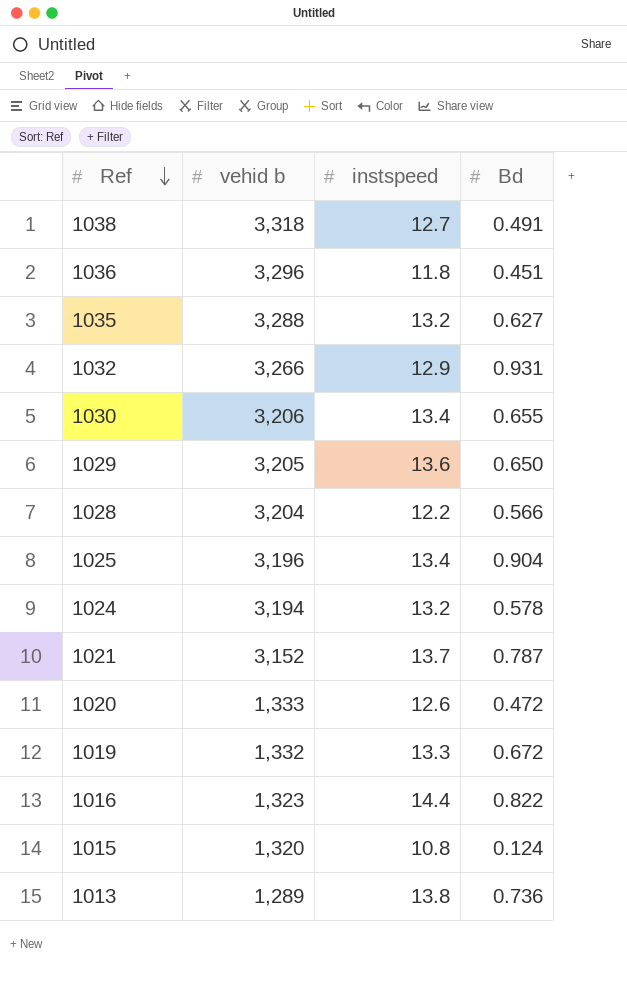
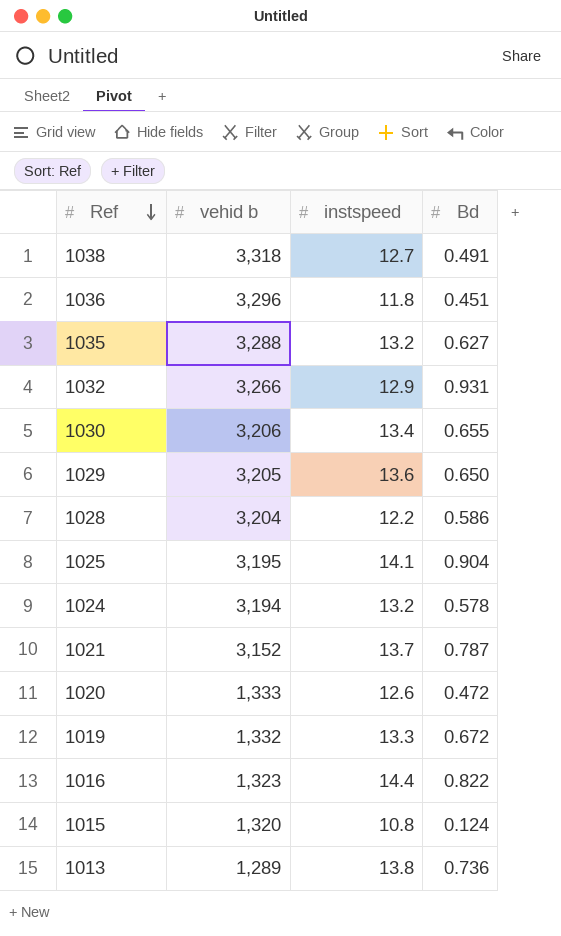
1028 | Bd: 0.566 -> 0.586
1025 | vehid b: 3,196 -> 3,195
1025 | instspeed: 13.4 -> 14.1

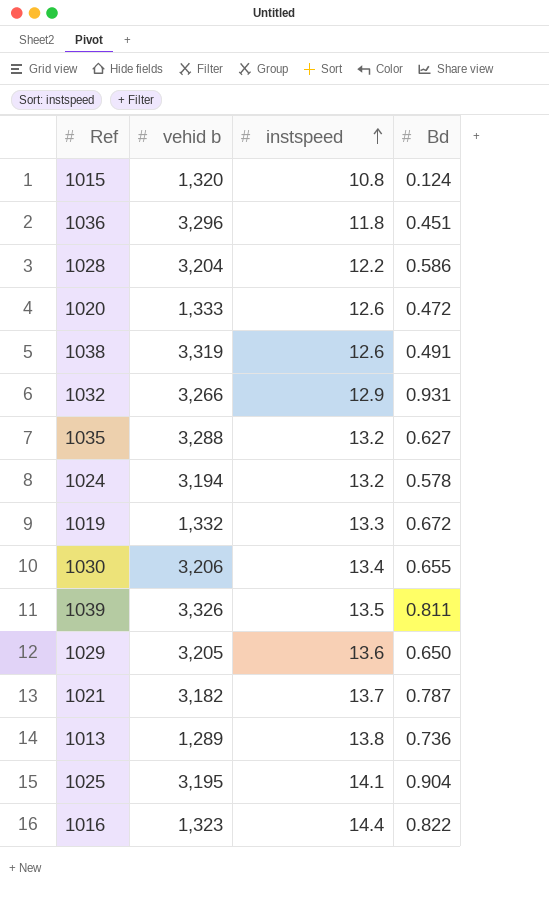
row order: Ref descending -> instspeed ascending
1038 | vehid b: 3,318 -> 3,319
1038 | instspeed: 12.7 -> 12.6
row 1039: none -> 3,326 | 13.5 | 0.811
1021 | vehid b: 3,152 -> 3,182

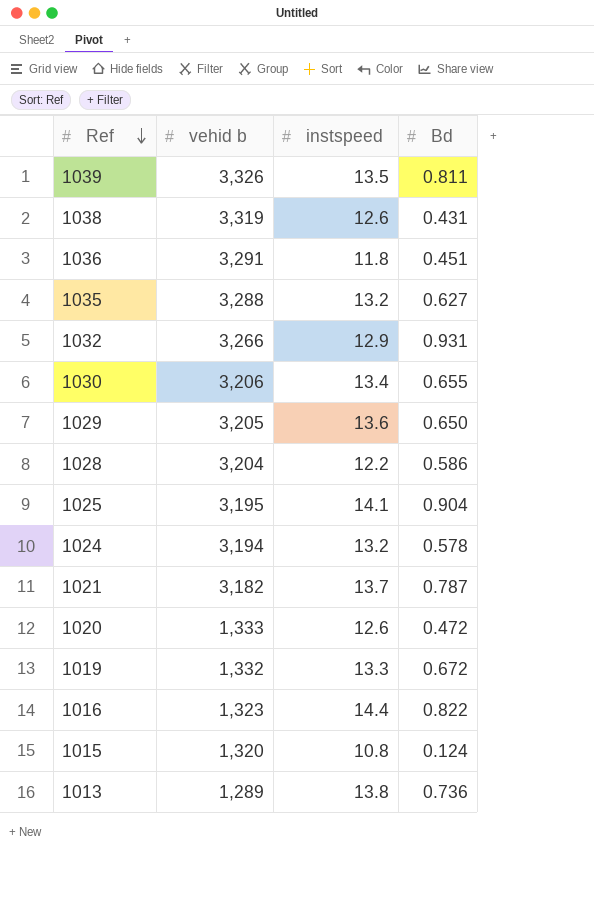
row order: instspeed ascending -> Ref descending
1038 | Bd: 0.491 -> 0.431
1036 | vehid b: 3,296 -> 3,291

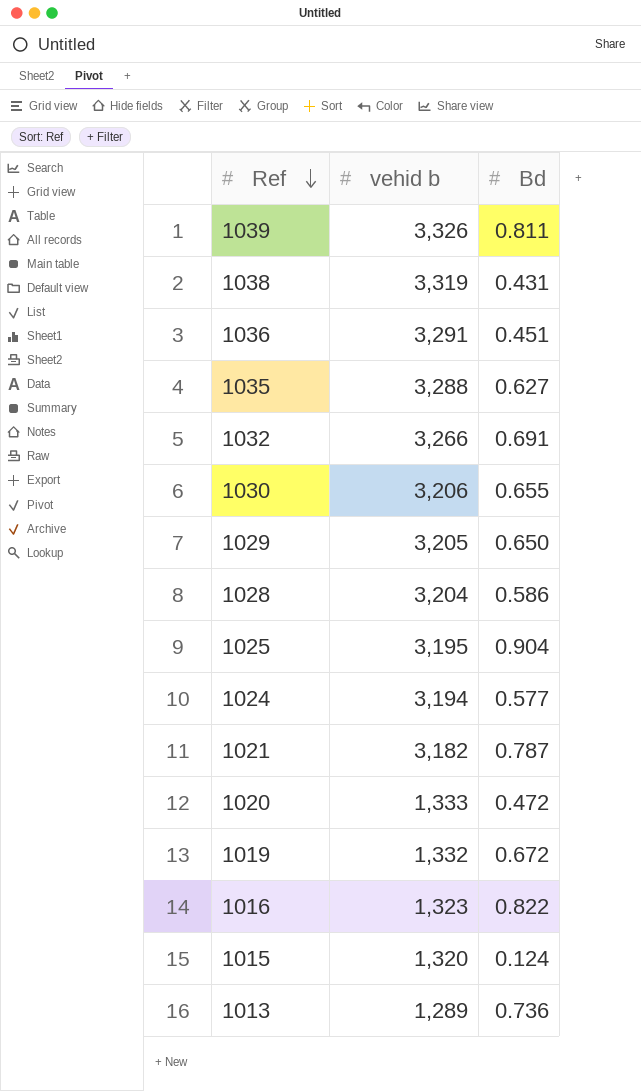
column instspeed | position: 3 -> none
1032 | Bd: 0.931 -> 0.691
1024 | Bd: 0.578 -> 0.577

